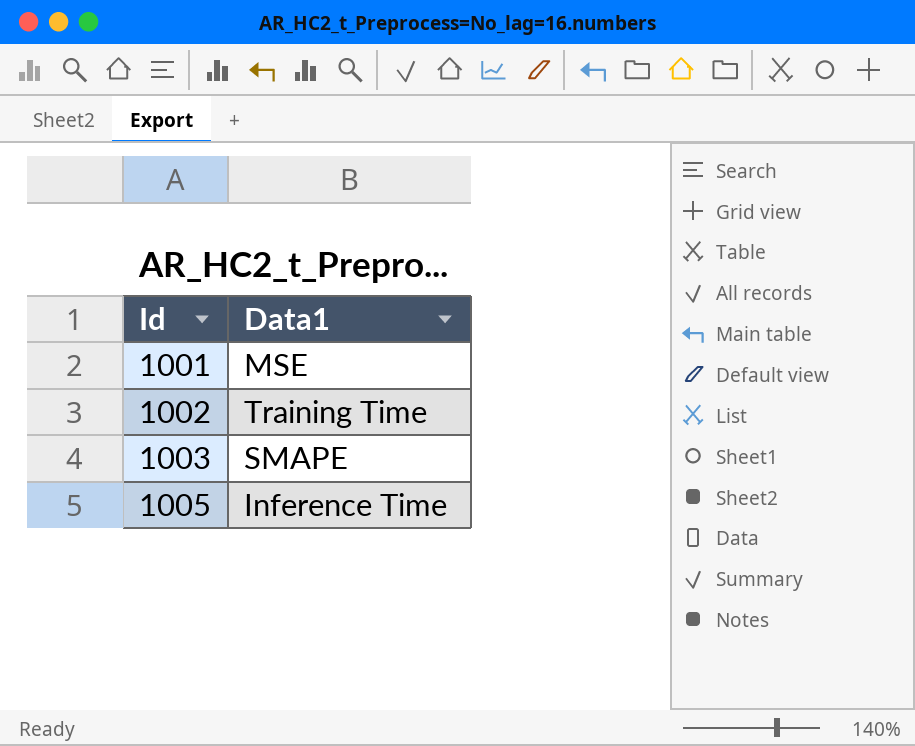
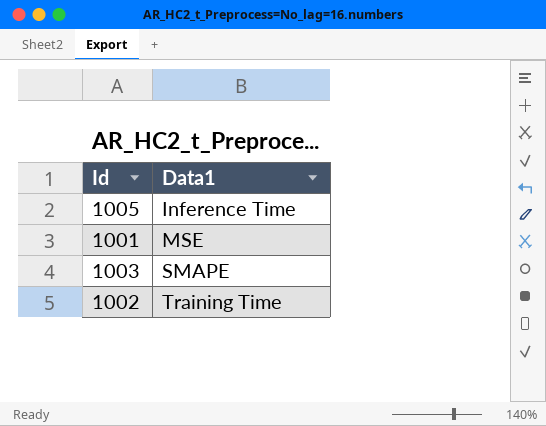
row order: Id ascending -> Data1 ascending

